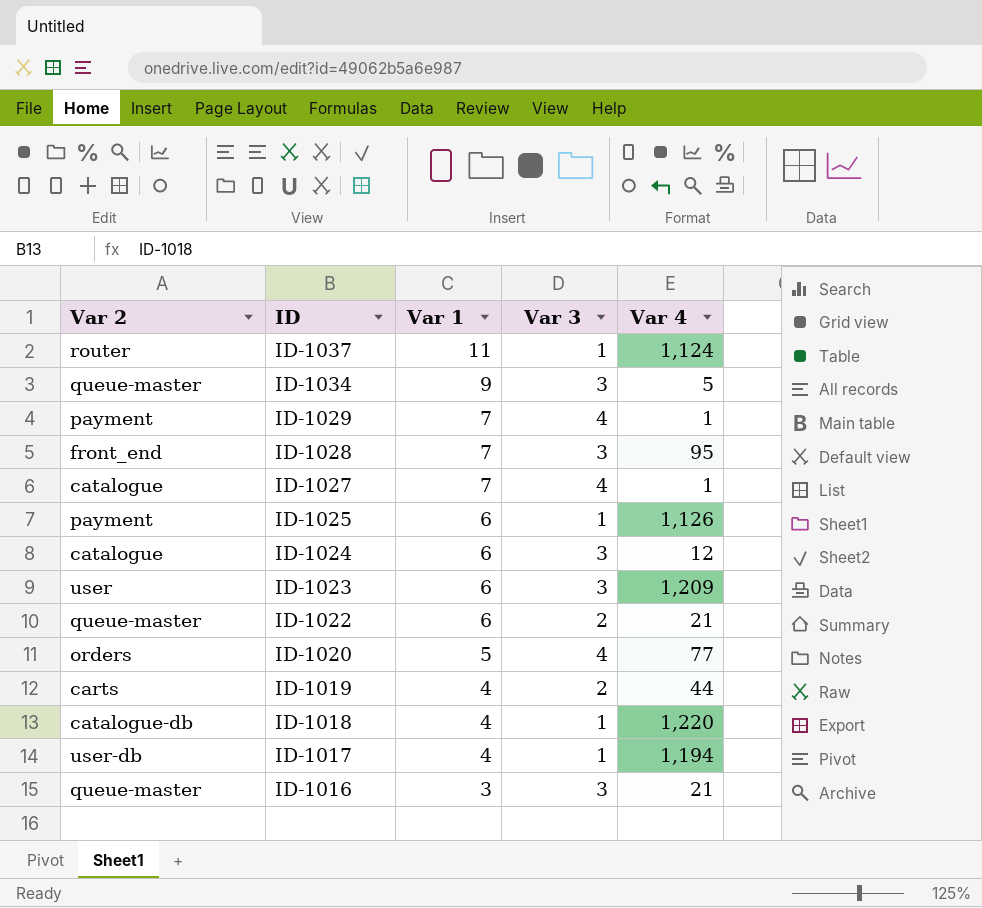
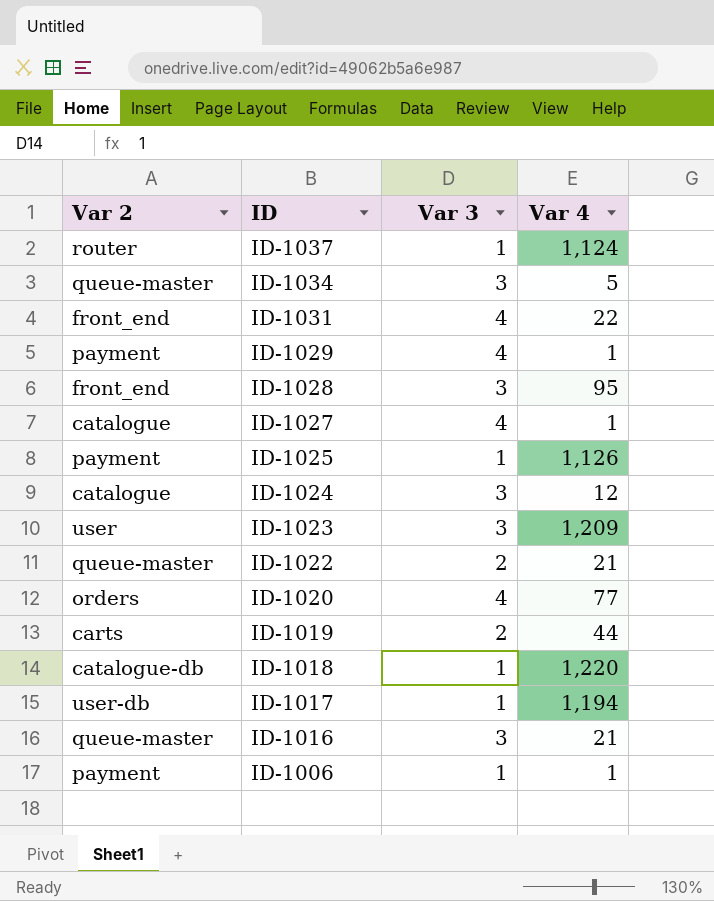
column Var 1 | position: 3 -> none
row ID-1031: none -> front_end | 4 | 22
row ID-1006: none -> payment | 1 | 1

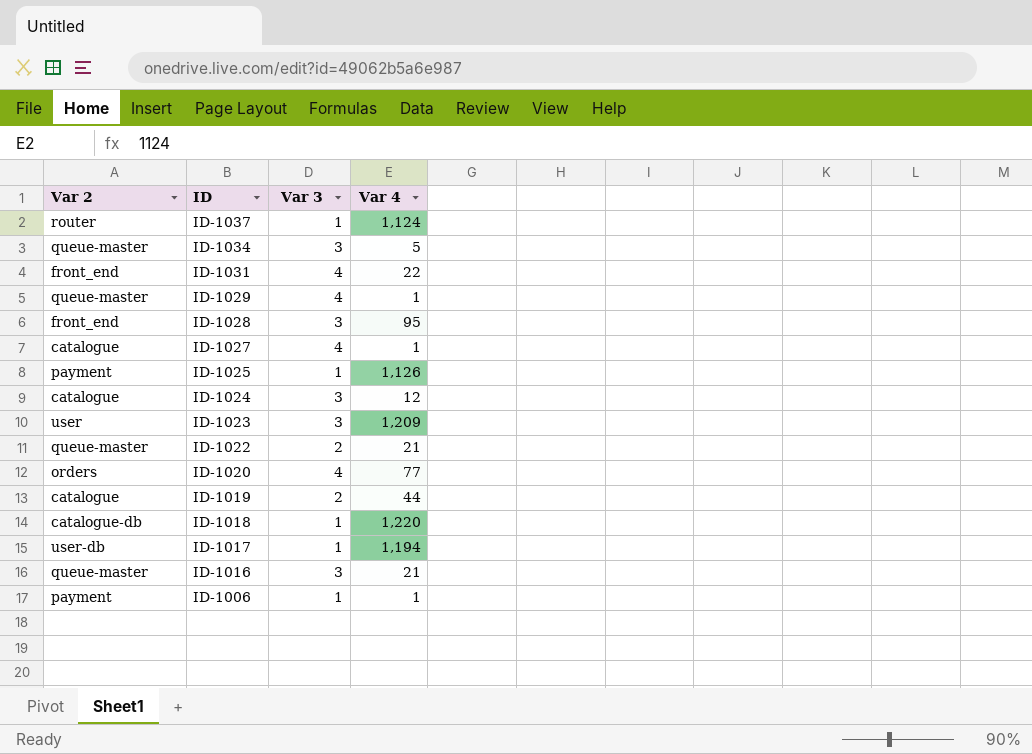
ID-1029 | Var 2: payment -> queue-master
ID-1019 | Var 2: carts -> catalogue

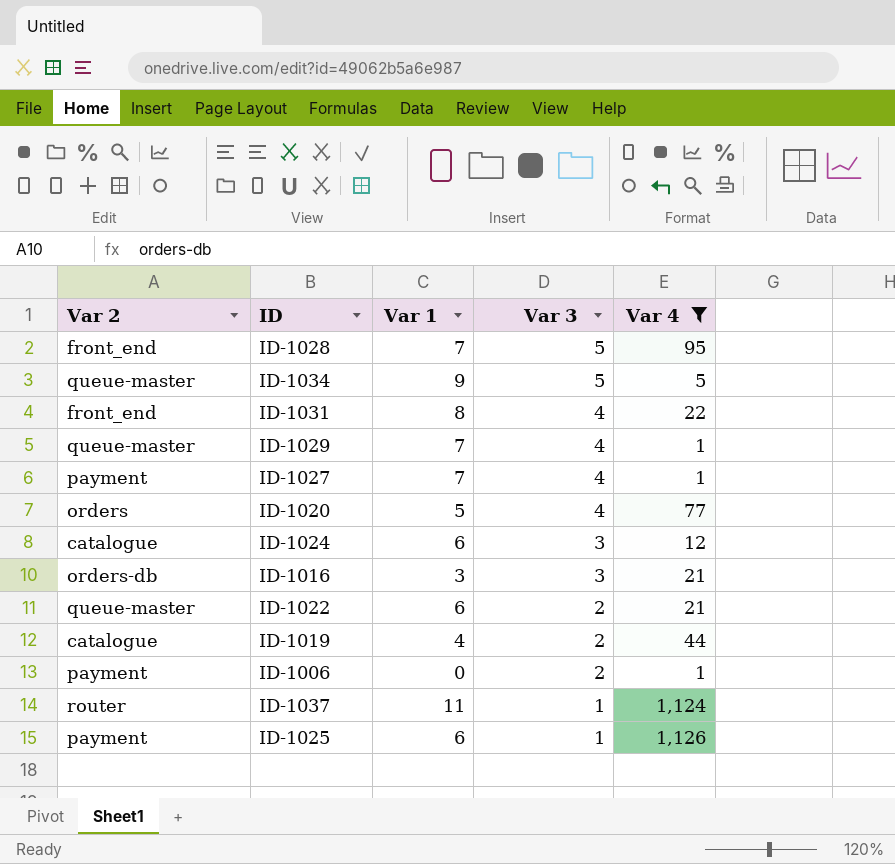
filter: none -> Var 4 <= 1,126
row order: ID descending -> Var 3 descending
column Var 1 | position: none -> 3
ID-1028 | Var 3: 3 -> 5
ID-1034 | Var 3: 3 -> 5
ID-1027 | Var 2: catalogue -> payment
ID-1016 | Var 2: queue-master -> orders-db
ID-1006 | Var 3: 1 -> 2

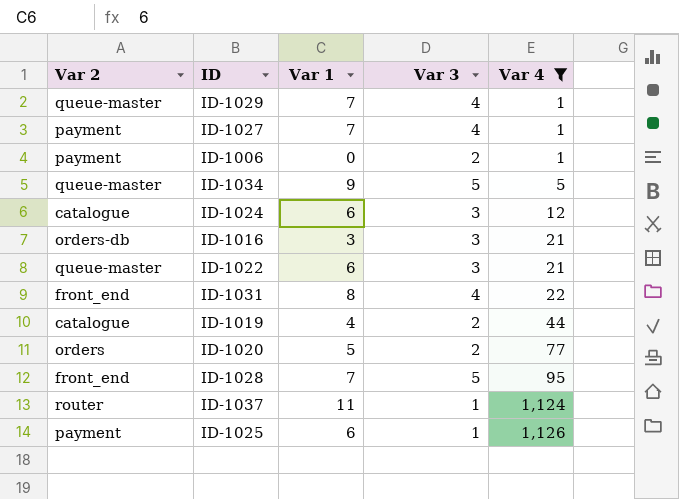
row order: Var 3 descending -> Var 4 ascending
ID-1022 | Var 3: 2 -> 3
ID-1020 | Var 3: 4 -> 2

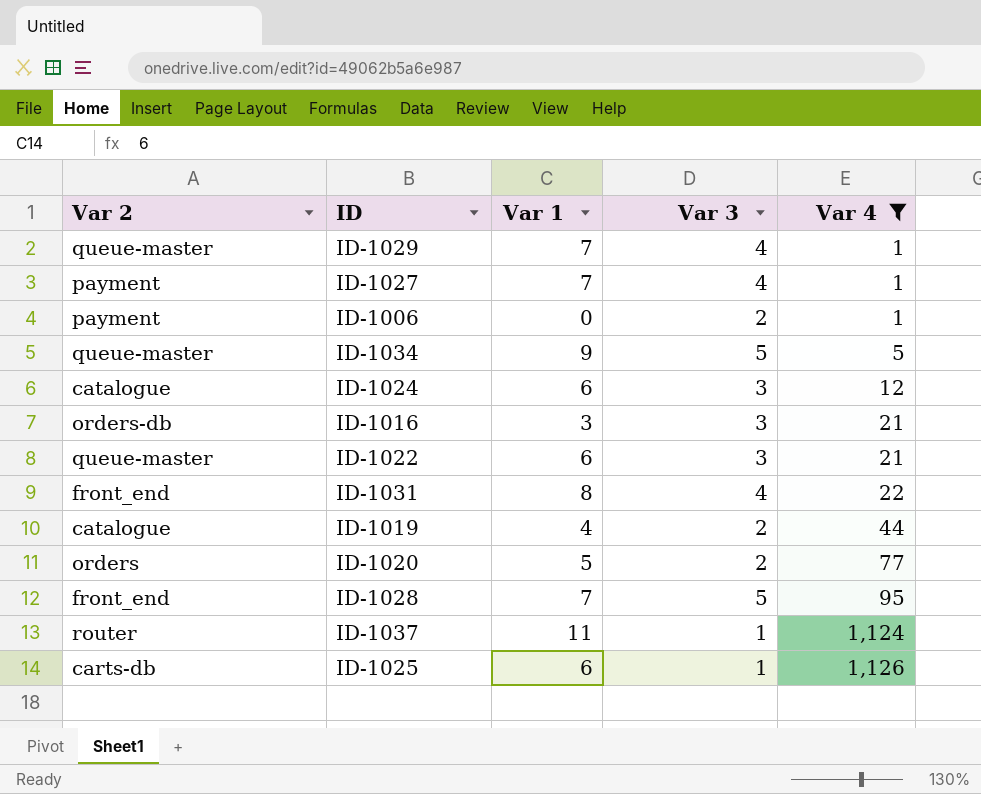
ID-1025 | Var 2: payment -> carts-db

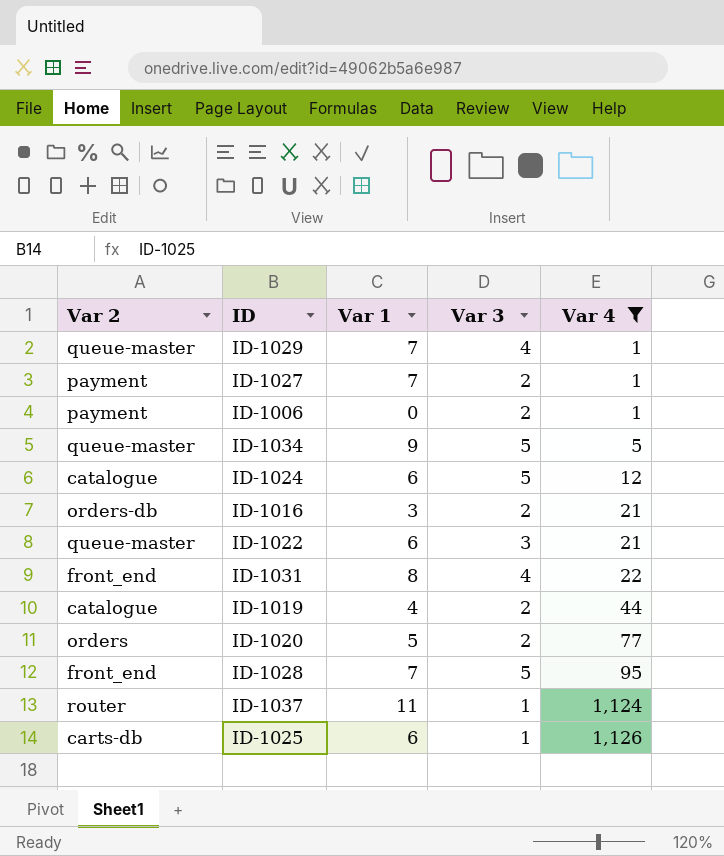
ID-1027 | Var 3: 4 -> 2
ID-1024 | Var 3: 3 -> 5
ID-1016 | Var 3: 3 -> 2

